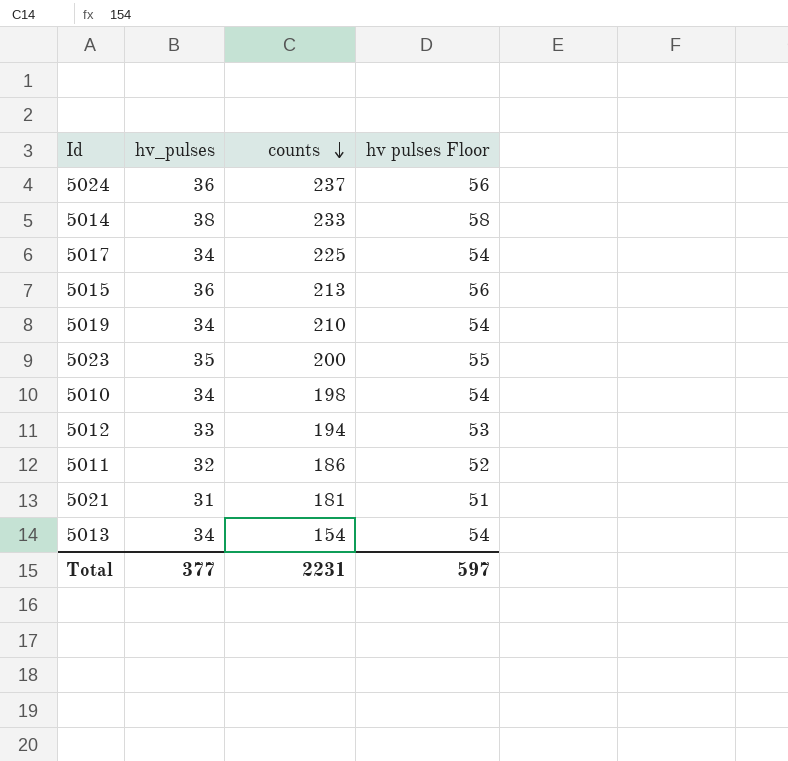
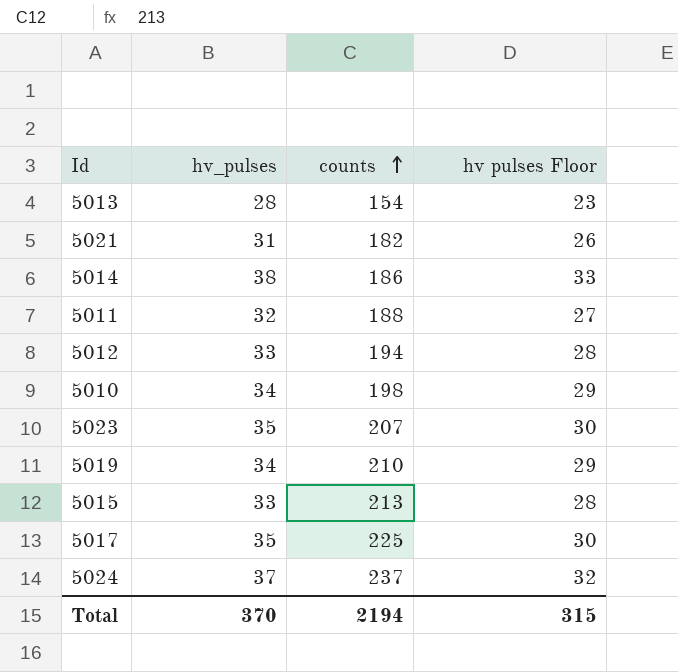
row order: counts descending -> counts ascending
column hv pulses Floor | formula: [hv_pulses] + 20 -> [hv_pulses] - 5
5013 | hv_pulses: 34 -> 28
5021 | counts: 181 -> 182
5014 | counts: 233 -> 186
5011 | counts: 186 -> 188
5023 | counts: 200 -> 207
5015 | hv_pulses: 36 -> 33
5017 | hv_pulses: 34 -> 35
5024 | hv_pulses: 36 -> 37
Total | hv_pulses: 377 -> 370
Total | counts: 2231 -> 2194
Total | hv pulses Floor: 597 -> 315

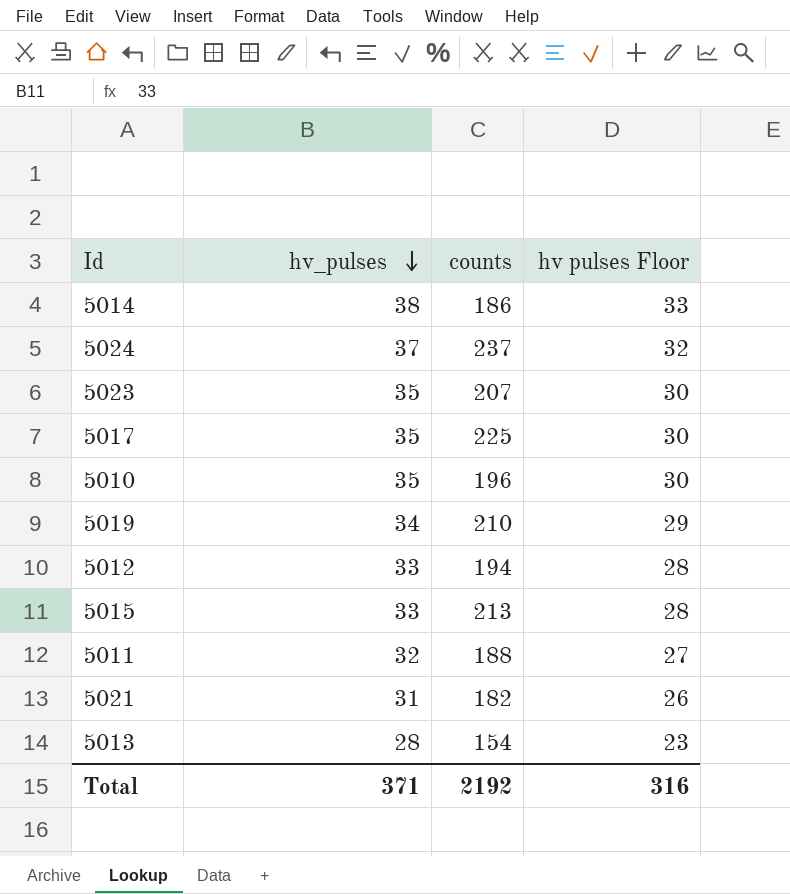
row order: counts ascending -> hv_pulses descending
5010 | hv_pulses: 34 -> 35
5010 | counts: 198 -> 196
5010 | hv pulses Floor: 29 -> 30
Total | hv_pulses: 370 -> 371
Total | counts: 2194 -> 2192
Total | hv pulses Floor: 315 -> 316

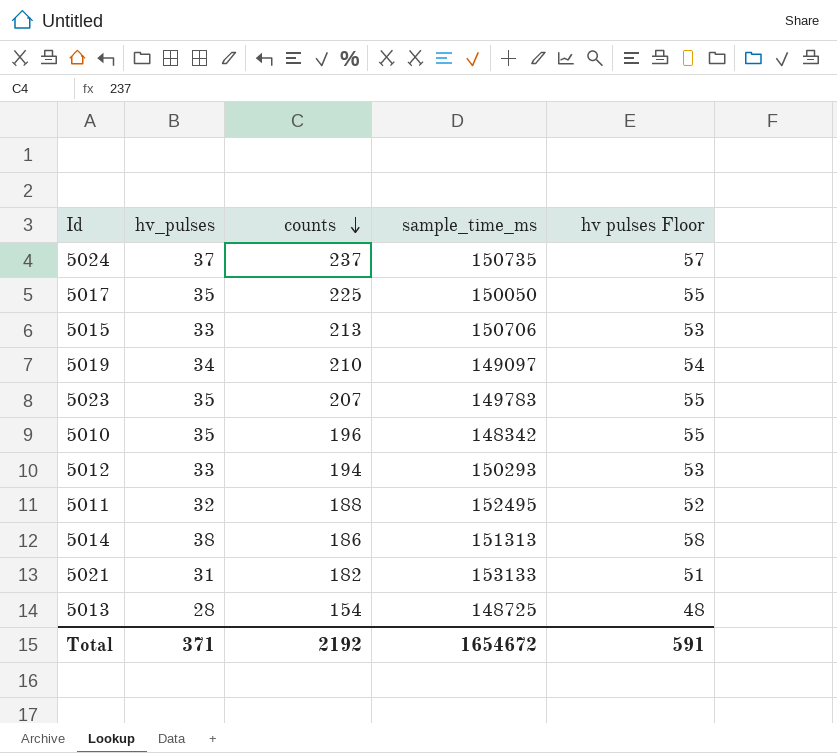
row order: hv_pulses descending -> counts descending
column sample_time_ms | position: none -> 4
column hv pulses Floor | formula: [hv_pulses] - 5 -> [hv_pulses] + 20
Total | hv pulses Floor: 316 -> 591

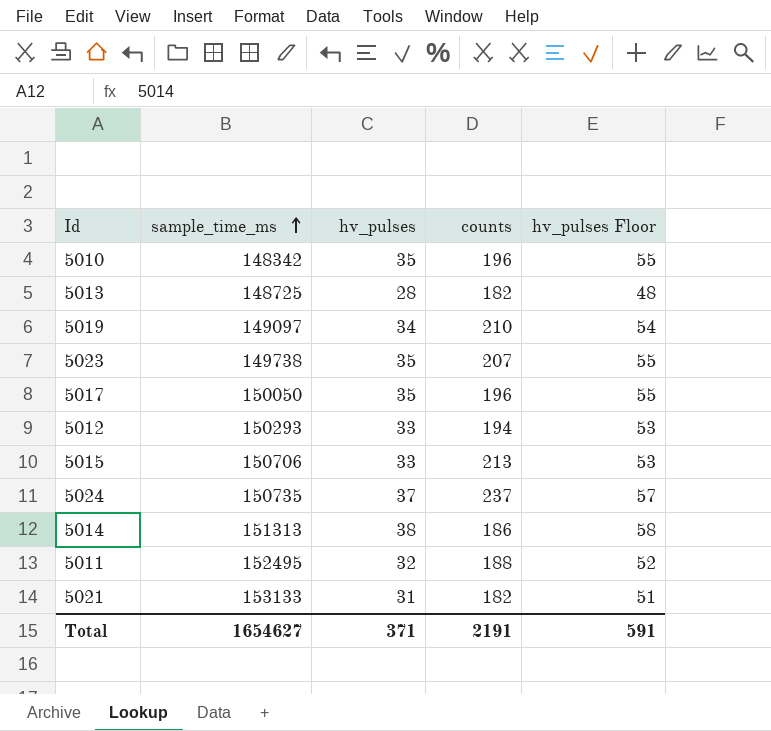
row order: counts descending -> sample_time_ms ascending
column sample_time_ms | position: 4 -> 2
column name: hv pulses Floor -> hv_pulses Floor
5013 | counts: 154 -> 182
5023 | sample_time_ms: 149783 -> 149738
5017 | counts: 225 -> 196
Total | sample_time_ms: 1654672 -> 1654627
Total | counts: 2192 -> 2191

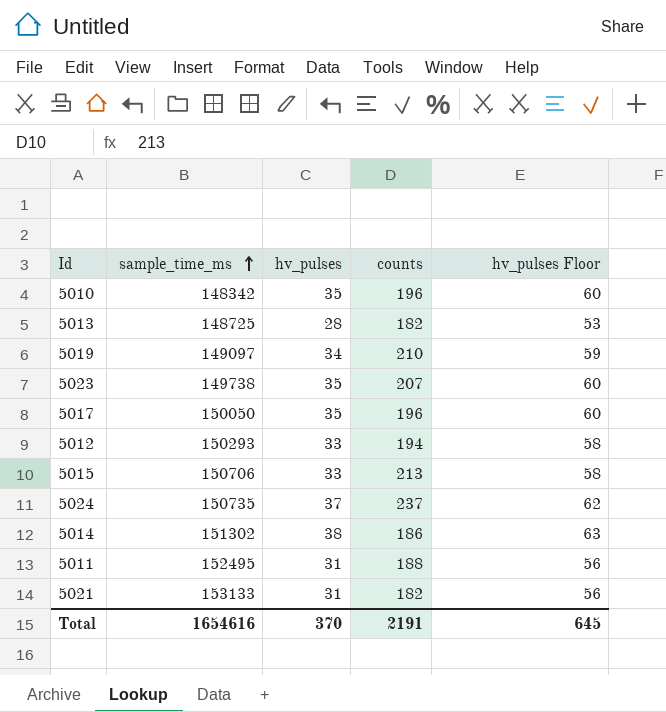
column hv_pulses Floor | formula: [hv_pulses] + 20 -> [hv_pulses] + 25
5014 | sample_time_ms: 151313 -> 151302
5011 | hv_pulses: 32 -> 31
Total | sample_time_ms: 1654627 -> 1654616
Total | hv_pulses: 371 -> 370
Total | hv_pulses Floor: 591 -> 645

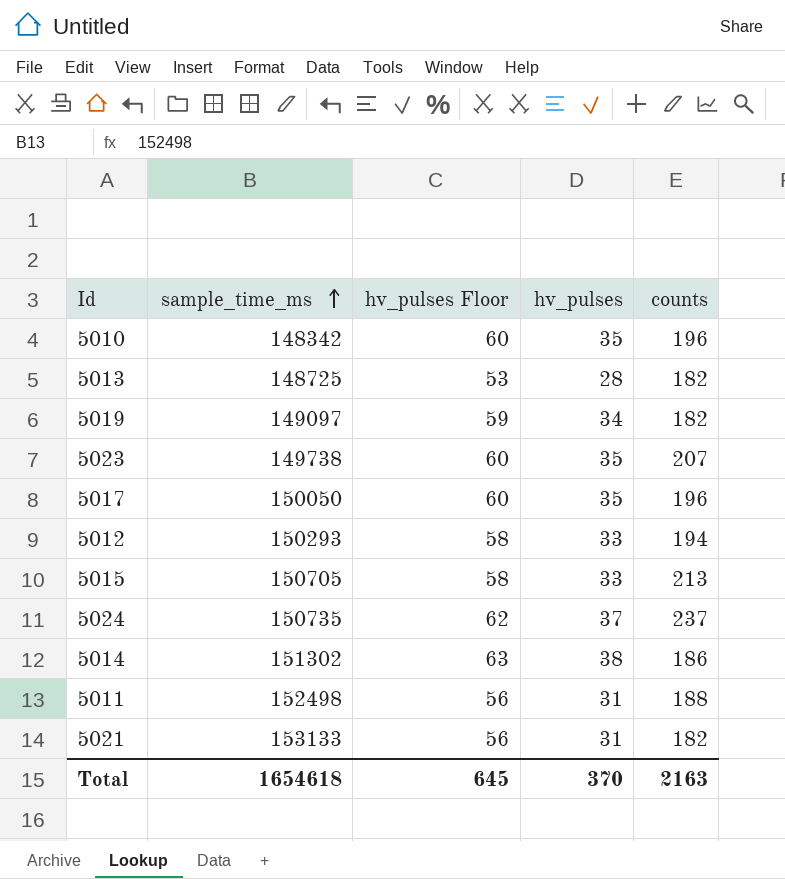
column hv_pulses Floor | position: 5 -> 3
5019 | counts: 210 -> 182
5015 | sample_time_ms: 150706 -> 150705
5011 | sample_time_ms: 152495 -> 152498
Total | sample_time_ms: 1654616 -> 1654618
Total | counts: 2191 -> 2163

